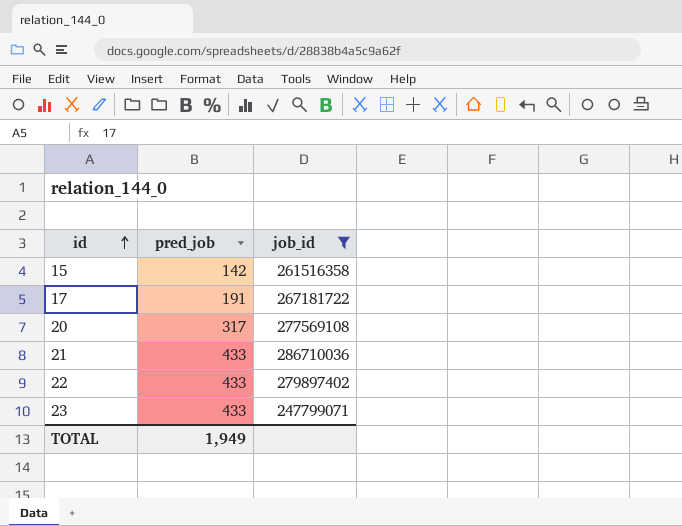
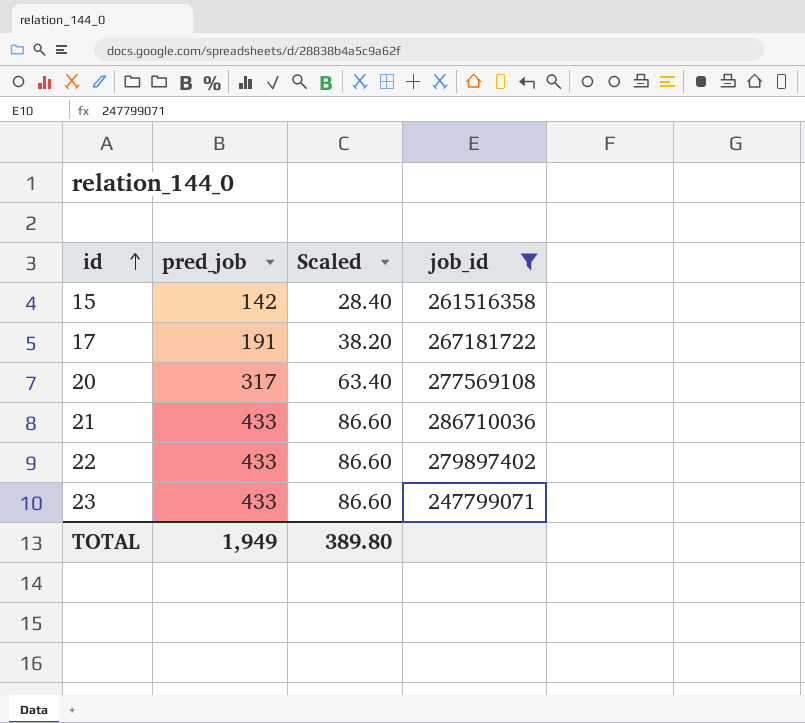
column Scaled | formula: none -> [pred_job] * 0.2

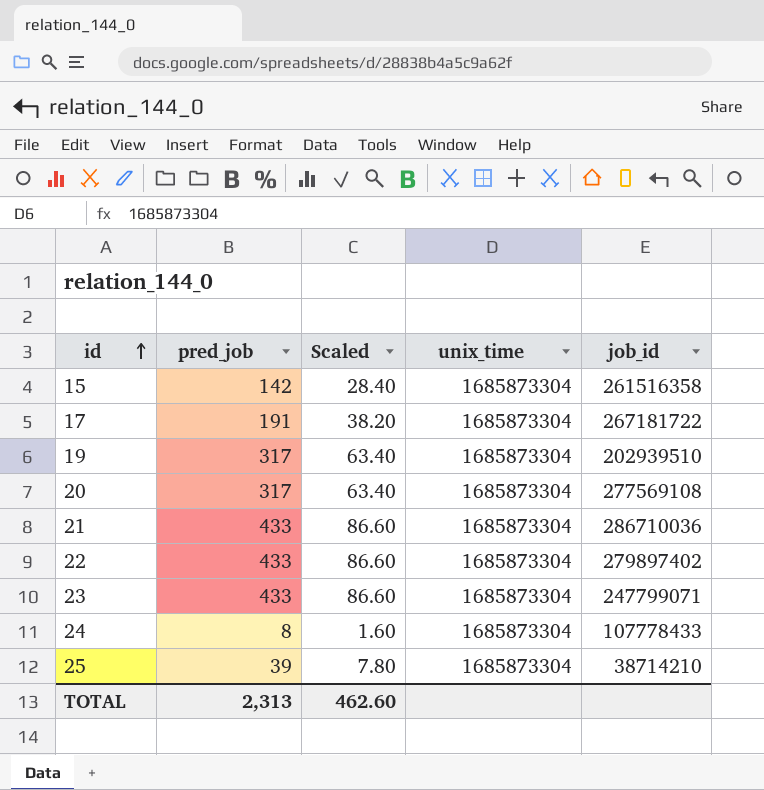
filter: job_id >= 247799071 -> none
column unix_time | position: none -> 4
TOTAL | pred_job: 1,949 -> 2,313
TOTAL | Scaled: 389.80 -> 462.60

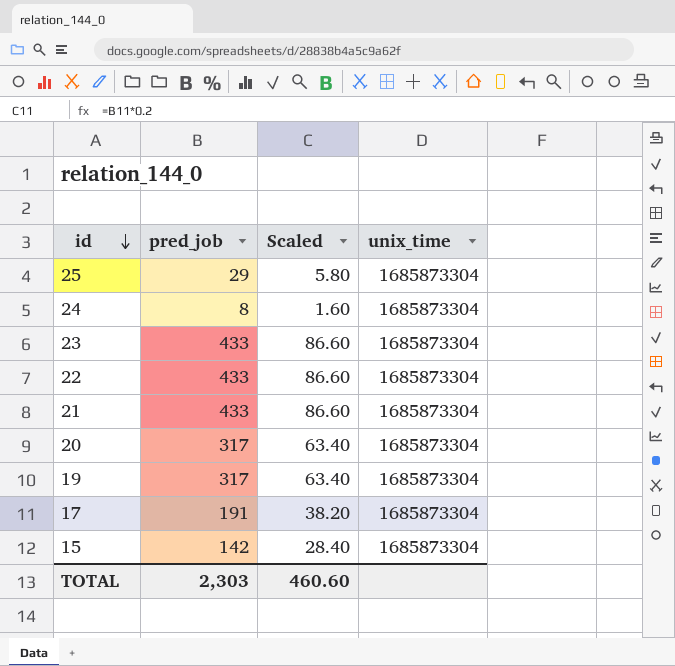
row order: id ascending -> id descending
column job_id | position: 5 -> none
25 | pred_job: 39 -> 29
25 | Scaled: 7.80 -> 5.80
TOTAL | pred_job: 2,313 -> 2,303
TOTAL | Scaled: 462.60 -> 460.60

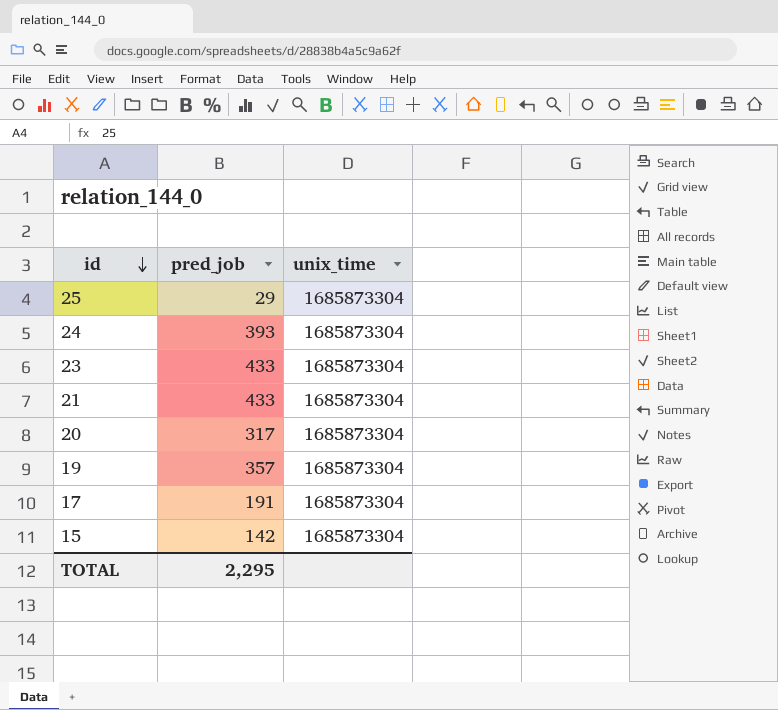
column Scaled | formula: [pred_job] * 0.2 -> none
row 22: 433 | 86.60 | 1685873304 -> none
24 | pred_job: 8 -> 393
19 | pred_job: 317 -> 357
TOTAL | pred_job: 2,303 -> 2,295

